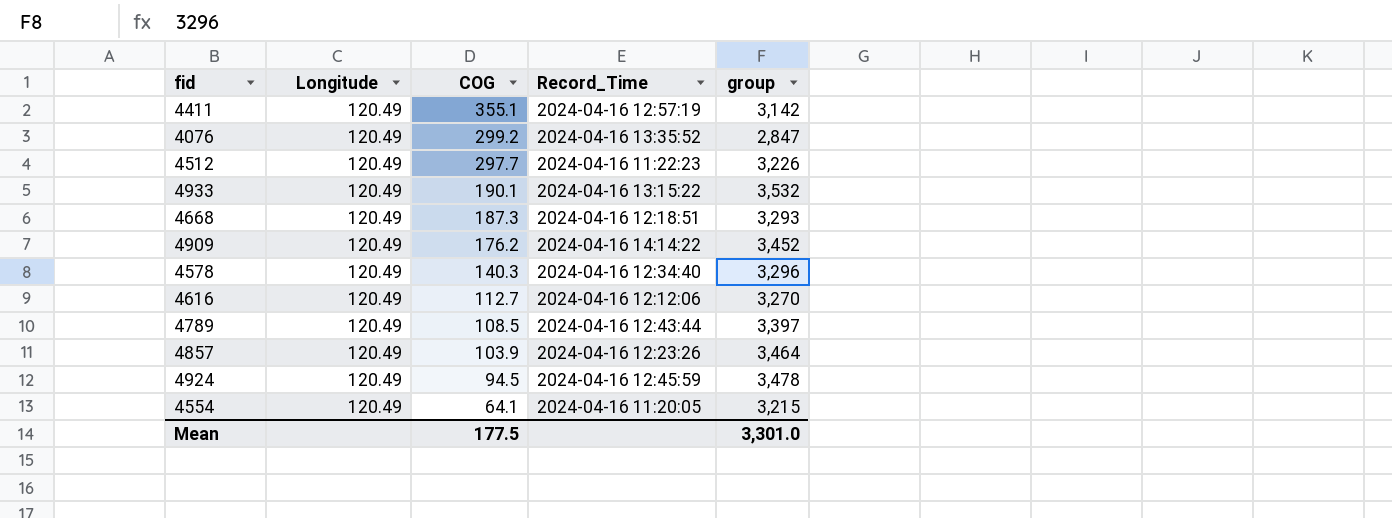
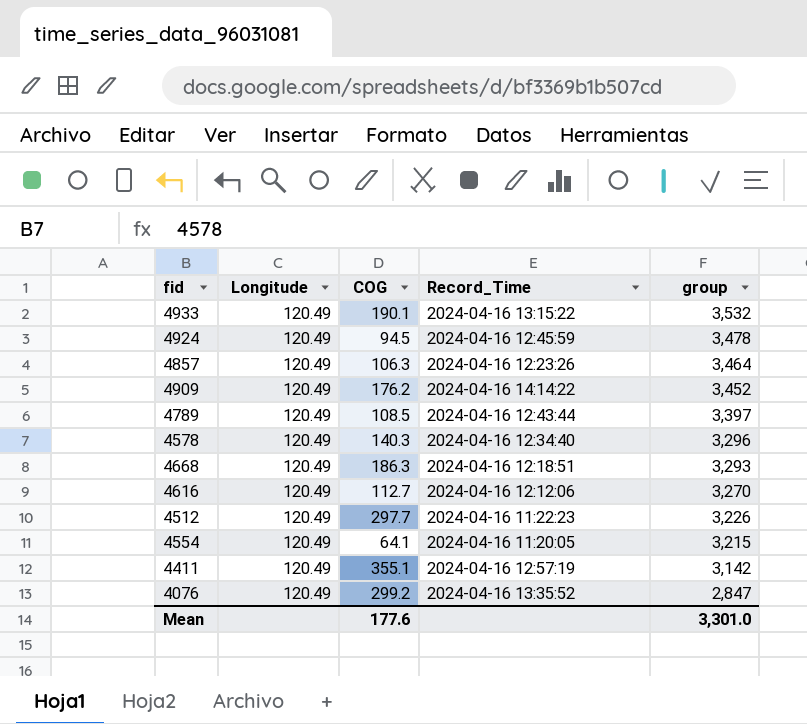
row order: COG descending -> group descending
4857 | COG: 103.9 -> 106.3
4668 | COG: 187.3 -> 186.3
Mean | COG: 177.5 -> 177.6

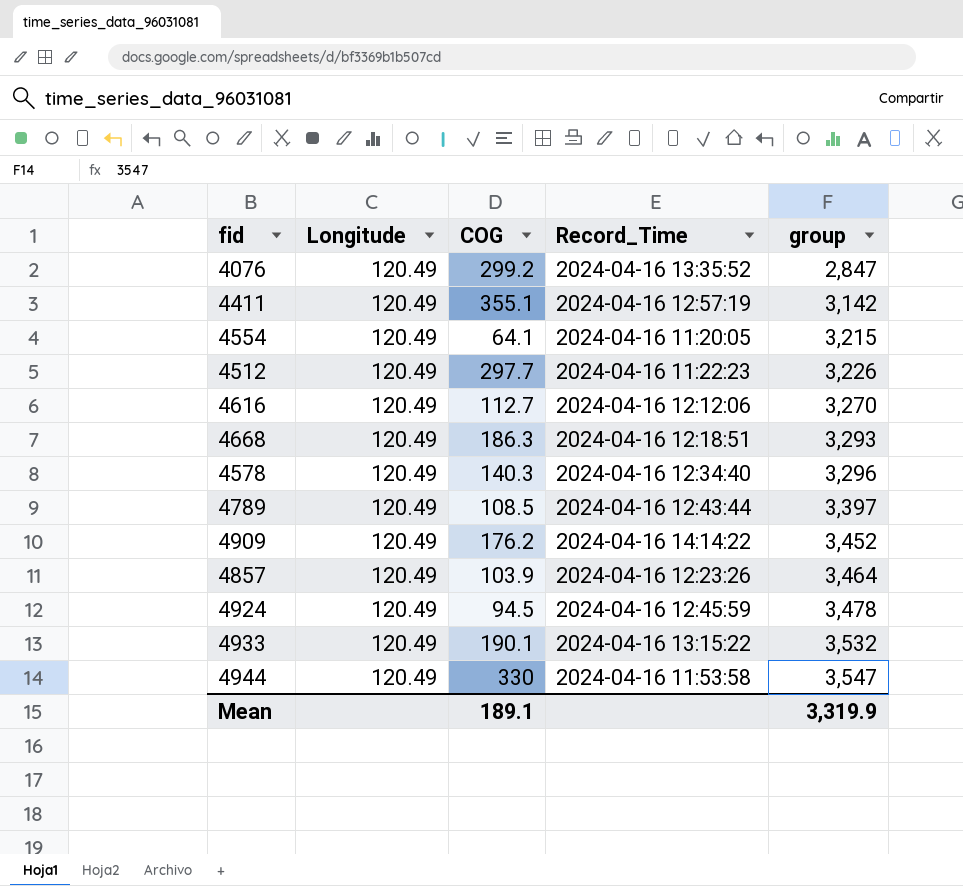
row order: group descending -> group ascending
4857 | COG: 106.3 -> 103.9
row 4944: none -> 120.49 | 330 | 2024-04-16 11:53:58 | 3,547
Mean | COG: 177.6 -> 189.1
Mean | group: 3,301.0 -> 3,319.9

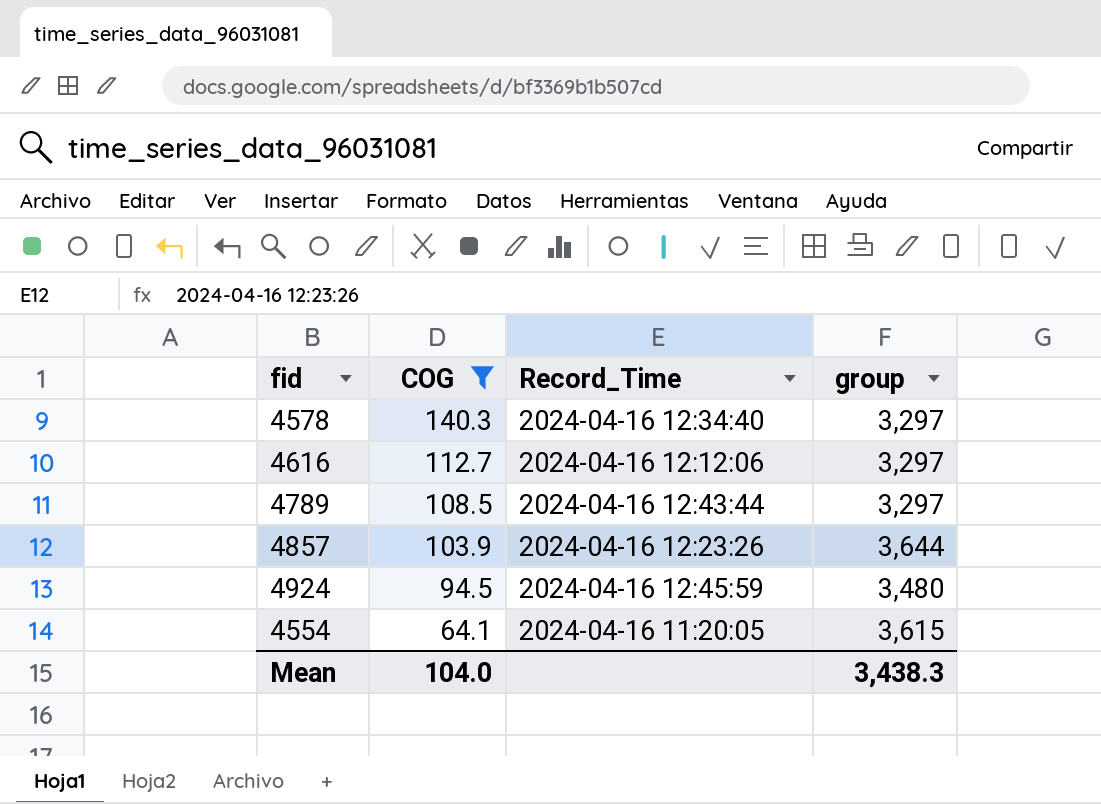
filter: none -> COG <= 140.3
row order: group ascending -> COG descending
column Longitude | position: 2 -> none
4578 | group: 3,296 -> 3,297
4616 | group: 3,270 -> 3,297
4789 | group: 3,397 -> 3,297
4857 | group: 3,464 -> 3,644
4924 | group: 3,478 -> 3,480
4554 | group: 3,215 -> 3,615
Mean | COG: 189.1 -> 104.0
Mean | group: 3,319.9 -> 3,438.3

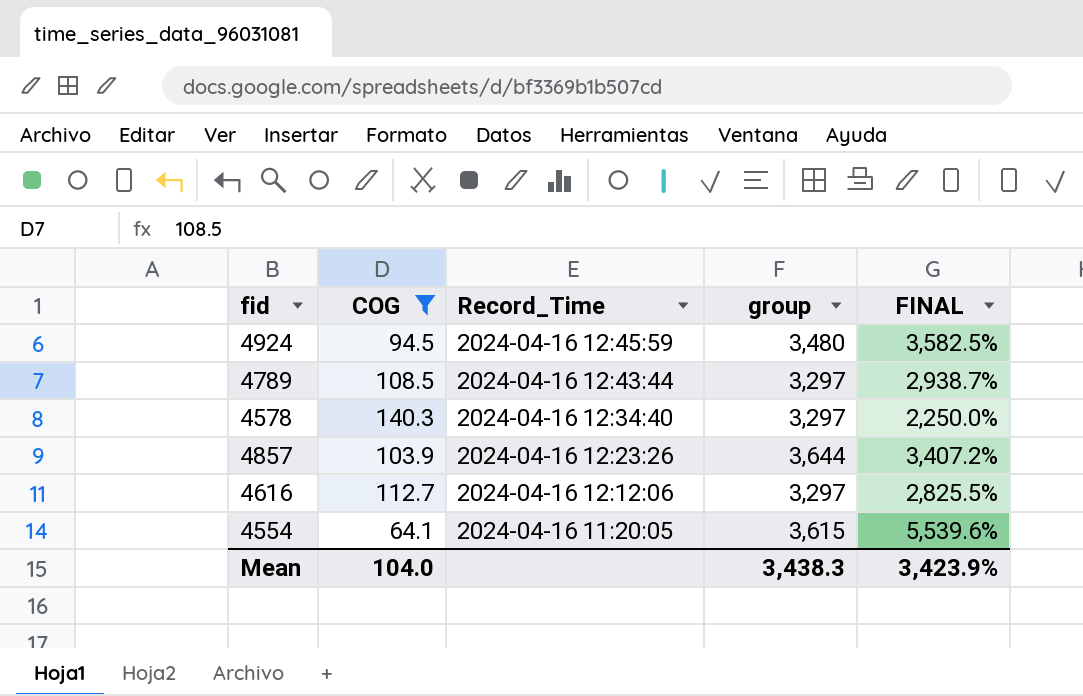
row order: COG descending -> Record_Time descending
column FINAL | formula: none -> ([group] - [COG]) / [COG]

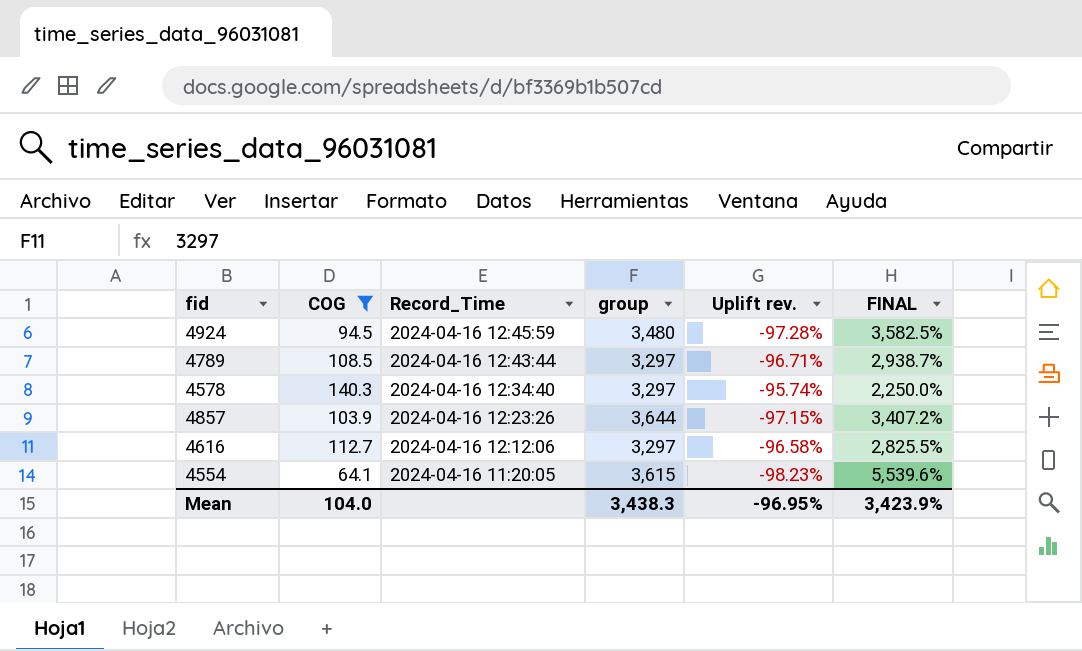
column Uplift rev. | formula: none -> ([COG] - [group]) / [group]

